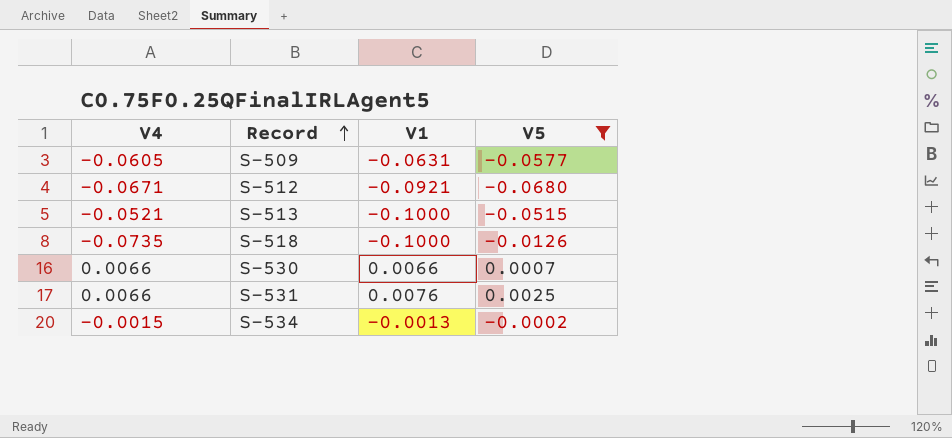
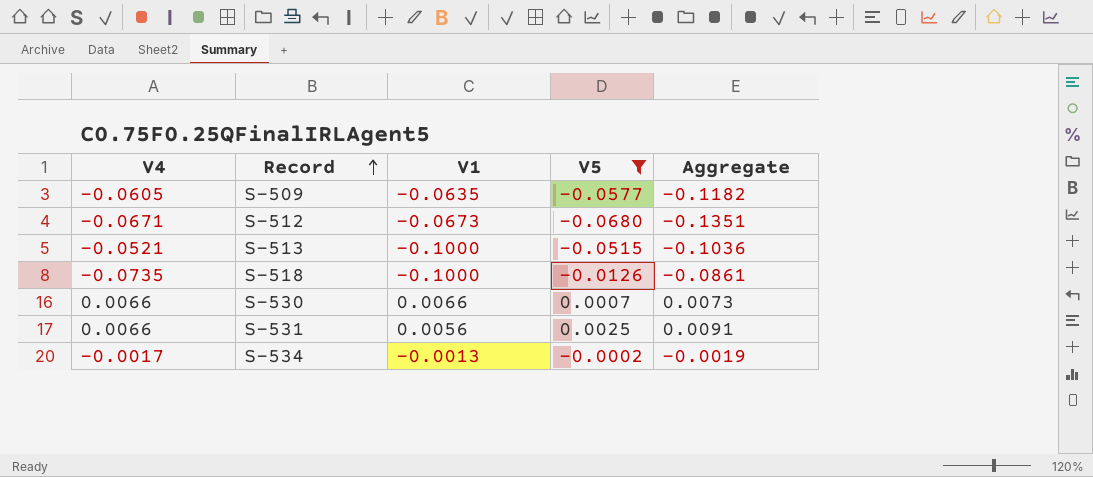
column Aggregate | formula: none -> [V4] + [V5]
S-509 | V1: -0.0631 -> -0.0635
S-512 | V1: -0.0921 -> -0.0673
S-531 | V1: 0.0076 -> 0.0056
S-534 | V4: -0.0015 -> -0.0017

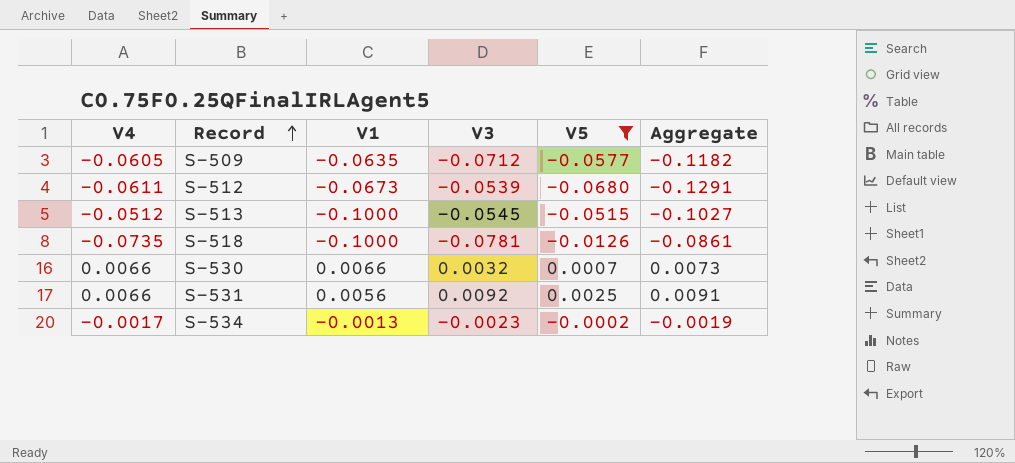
column V3 | position: none -> 4
S-512 | V4: -0.0671 -> -0.0611
S-512 | Aggregate: -0.1351 -> -0.1291
S-513 | V4: -0.0521 -> -0.0512
S-513 | Aggregate: -0.1036 -> -0.1027

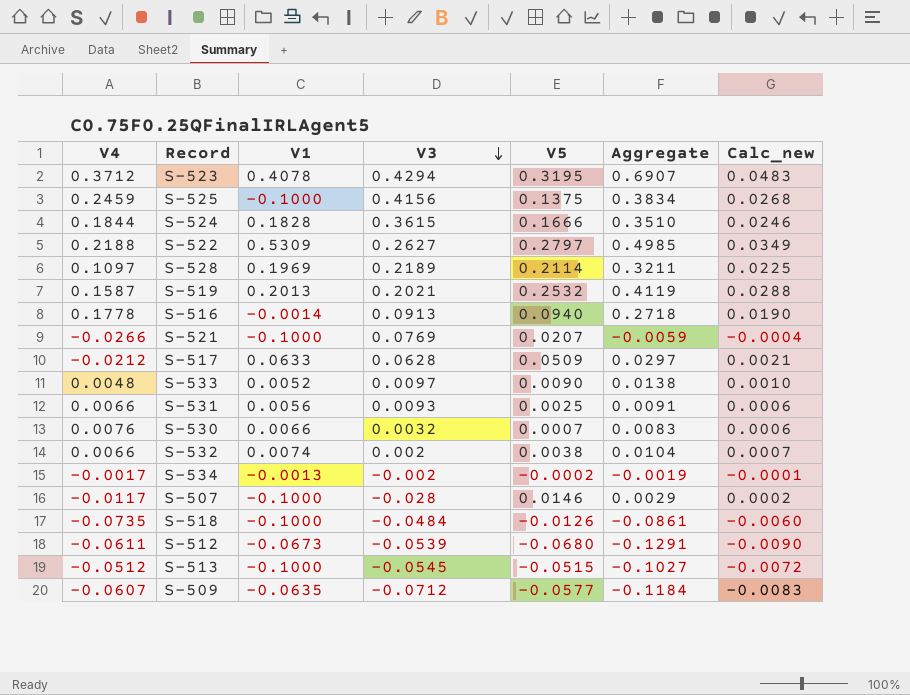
filter: V5 <= 0.0025 -> none
row order: Record ascending -> V3 descending
column Calc_new | formula: none -> [Aggregate] * 0.07
S-531 | V3: 0.0092 -> 0.0093
S-530 | V4: 0.0066 -> 0.0076
S-530 | Aggregate: 0.0073 -> 0.0083
S-534 | V3: -0.0023 -> -0.002
S-518 | V3: -0.0781 -> -0.0484
S-509 | V4: -0.0605 -> -0.0607
S-509 | Aggregate: -0.1182 -> -0.1184

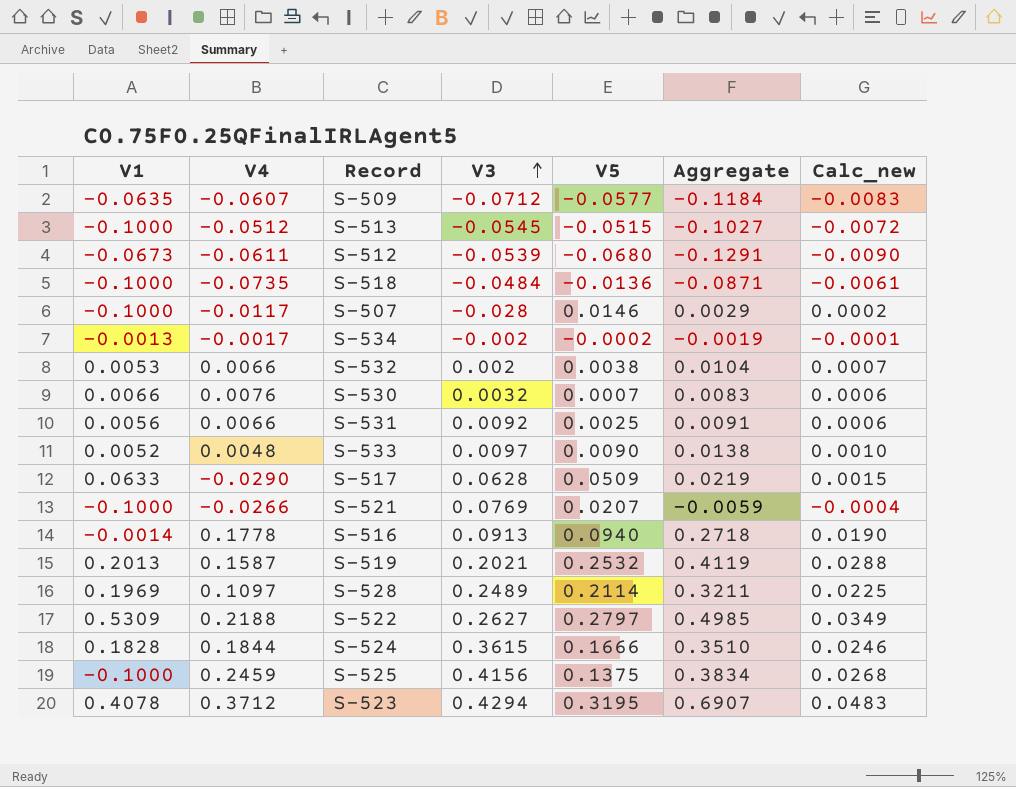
row order: V3 descending -> V3 ascending
column V1 | position: 3 -> 1
S-518 | V5: -0.0126 -> -0.0136
S-518 | Aggregate: -0.0861 -> -0.0871
S-518 | Calc_new: -0.0060 -> -0.0061
S-532 | V1: 0.0074 -> 0.0053
S-531 | V3: 0.0093 -> 0.0092
S-517 | V4: -0.0212 -> -0.0290
S-517 | Aggregate: 0.0297 -> 0.0219
S-517 | Calc_new: 0.0021 -> 0.0015
S-528 | V3: 0.2189 -> 0.2489

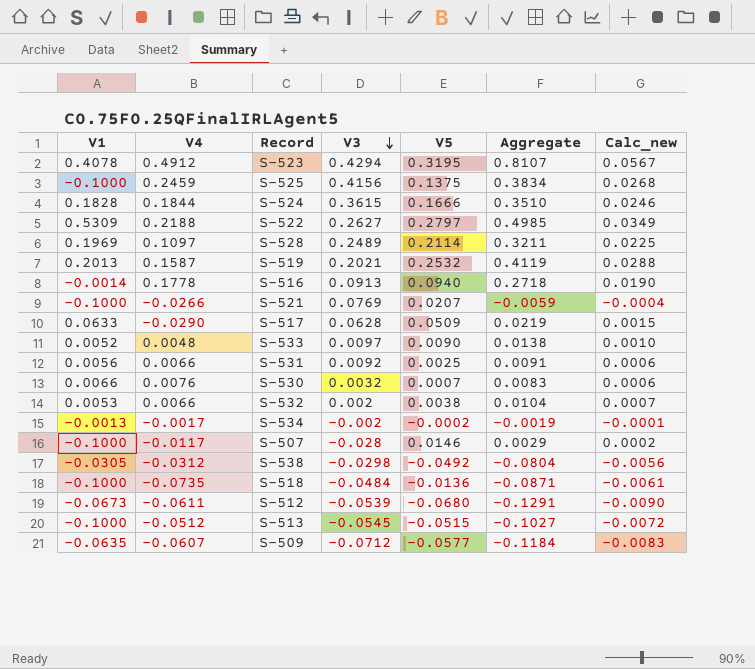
row order: V3 ascending -> V3 descending
S-523 | V4: 0.3712 -> 0.4912
S-523 | Aggregate: 0.6907 -> 0.8107
S-523 | Calc_new: 0.0483 -> 0.0567
row S-538: none -> -0.0305 | -0.0312 | -0.0298 | -0.0492 | -0.0804 | -0.0056

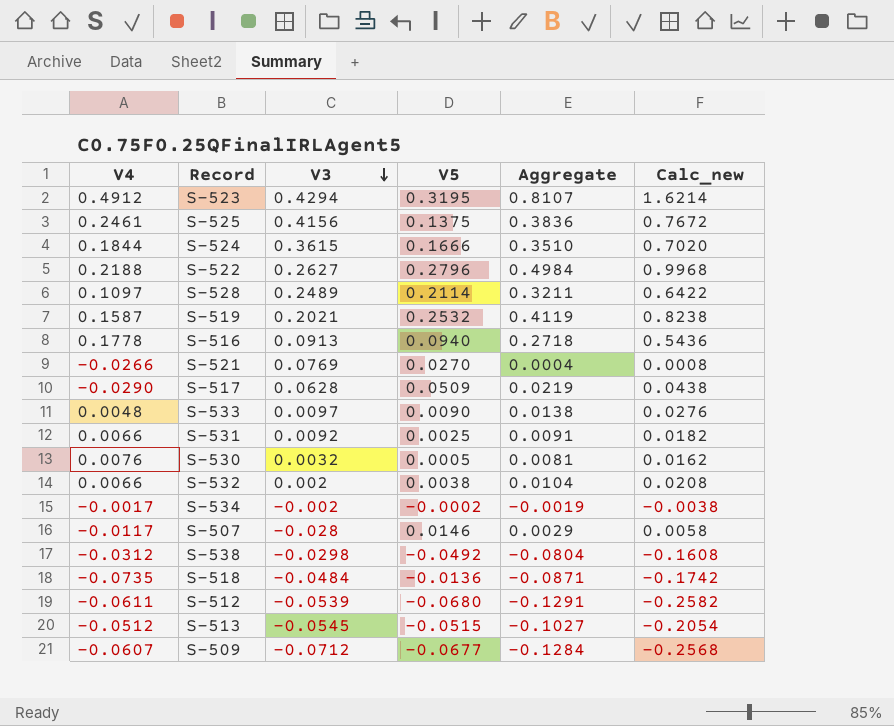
column V1 | position: 1 -> none
column Calc_new | formula: [Aggregate] * 0.07 -> [Aggregate] * 2
S-525 | V4: 0.2459 -> 0.2461
S-525 | Aggregate: 0.3834 -> 0.3836
S-522 | V5: 0.2797 -> 0.2796
S-522 | Aggregate: 0.4985 -> 0.4984
S-521 | V5: 0.0207 -> 0.0270
S-521 | Aggregate: -0.0059 -> 0.0004
S-530 | V5: 0.0007 -> 0.0005
S-530 | Aggregate: 0.0083 -> 0.0081
S-509 | V5: -0.0577 -> -0.0677
S-509 | Aggregate: -0.1184 -> -0.1284

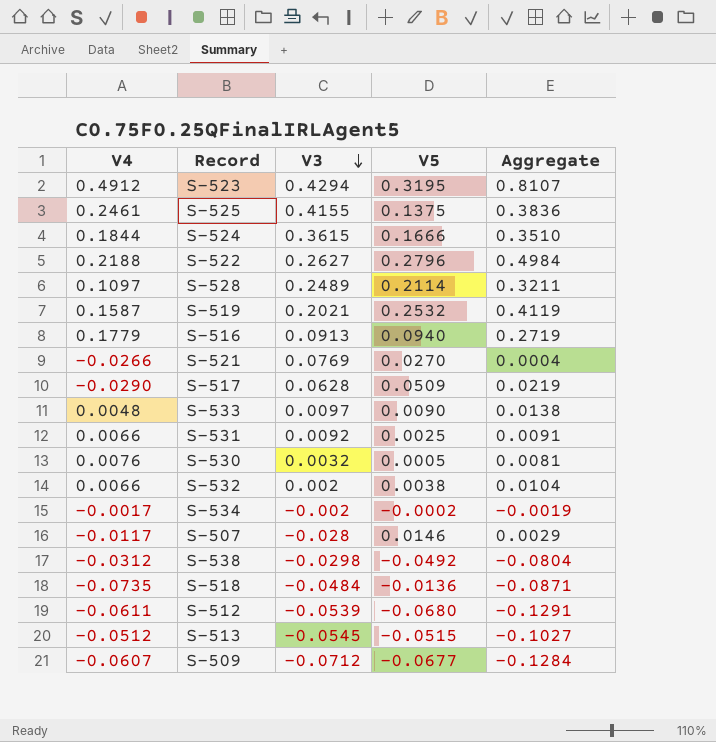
column Calc_new | formula: [Aggregate] * 2 -> none
S-525 | V3: 0.4156 -> 0.4155
S-516 | V4: 0.1778 -> 0.1779
S-516 | Aggregate: 0.2718 -> 0.2719

